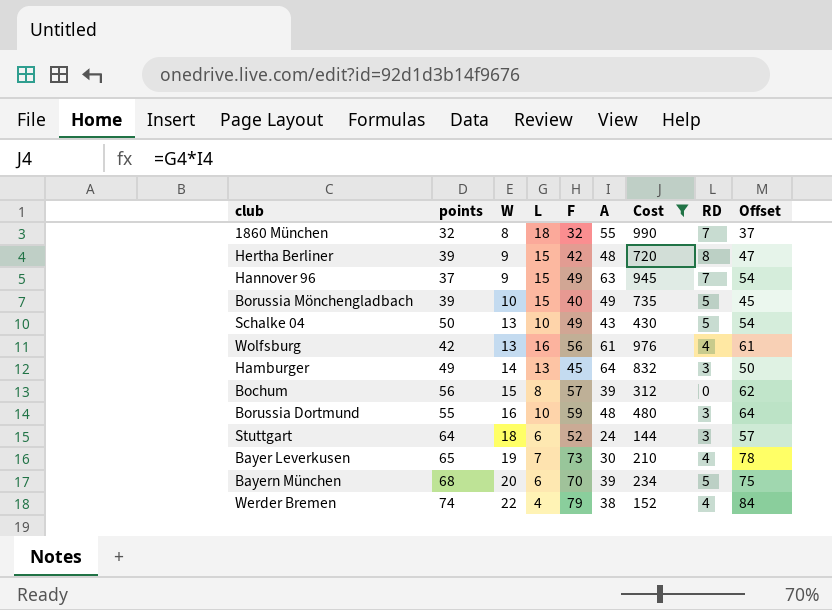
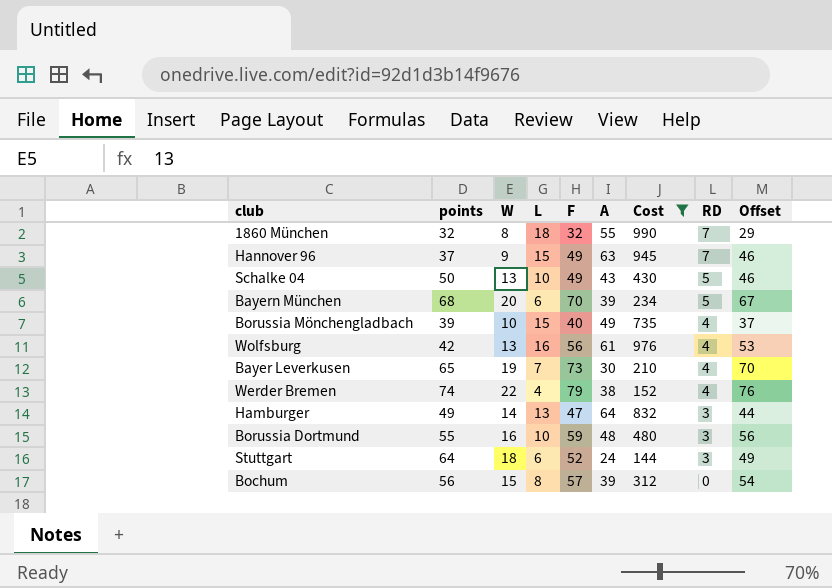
row order: W ascending -> RD descending
column Offset | formula: [F] + 5 -> [F] - 3
row Hertha Berliner: 39 | 9 | 15 | 42 | 48 | 720 | 8 | 47 -> none
Borussia Mönchengladbach | RD: 5 -> 4
Hamburger | F: 45 -> 47

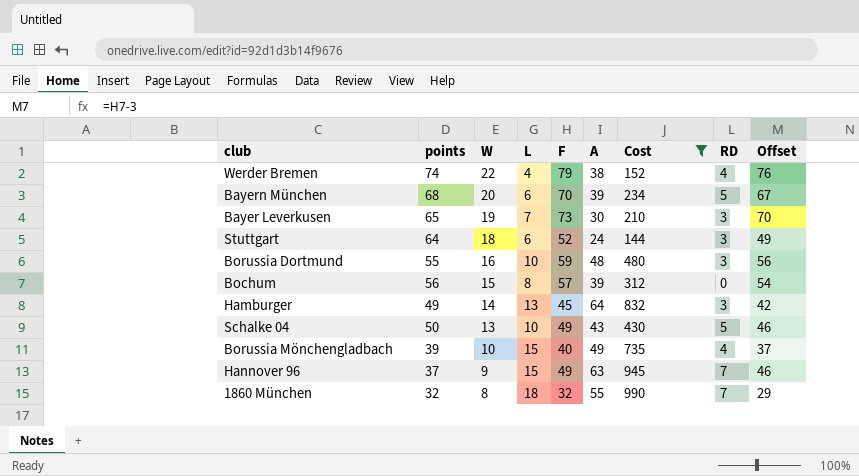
row order: RD descending -> W descending
row Wolfsburg: 42 | 13 | 16 | 56 | 61 | 976 | 4 | 53 -> none
Bayer Leverkusen | RD: 4 -> 3
Hamburger | F: 47 -> 45
Hamburger | Offset: 44 -> 42

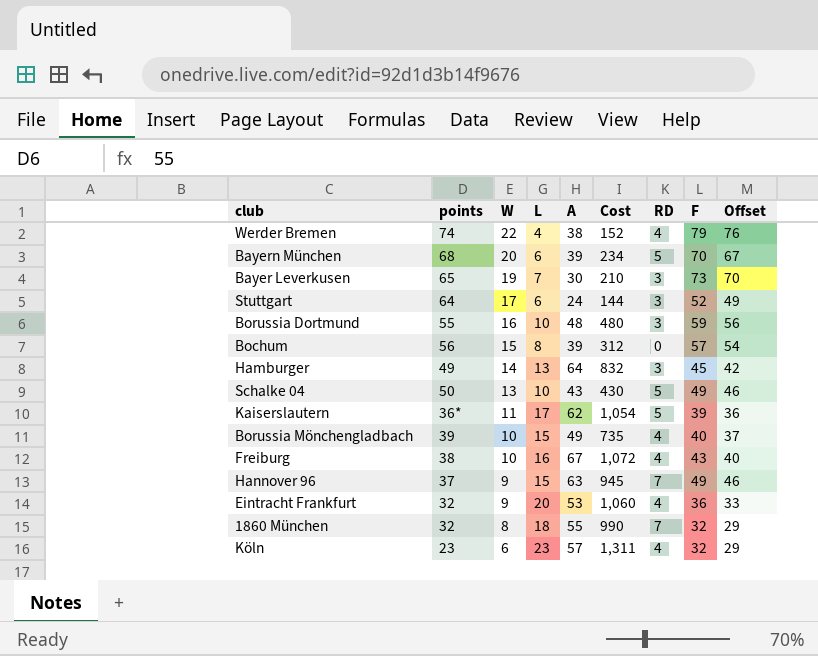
filter: Cost <= 990 -> none
column F | position: 5 -> 8
Stuttgart | W: 18 -> 17

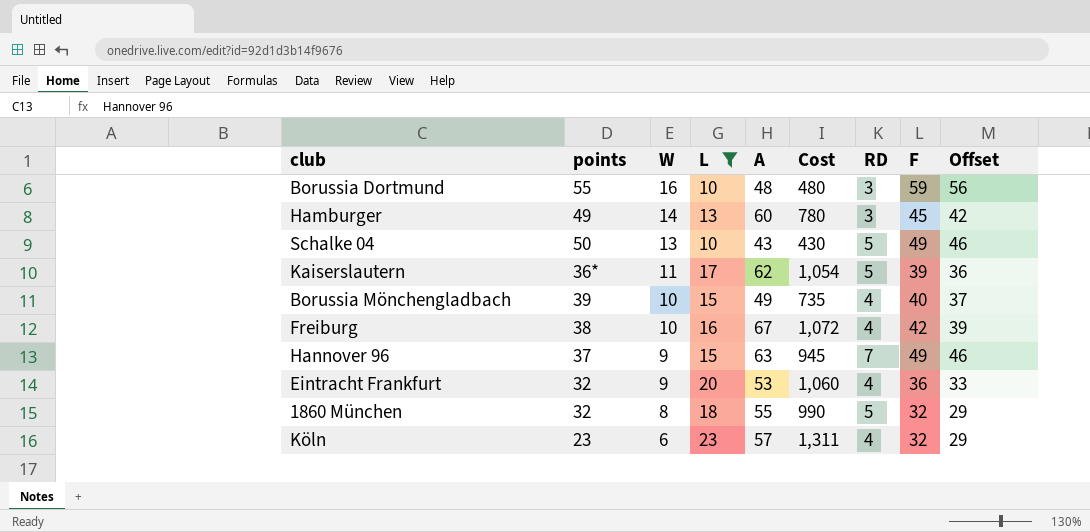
filter: none -> L >= 10
Hamburger | A: 64 -> 60
Hamburger | Cost: 832 -> 780
Freiburg | F: 43 -> 42
Freiburg | Offset: 40 -> 39
1860 München | RD: 7 -> 5

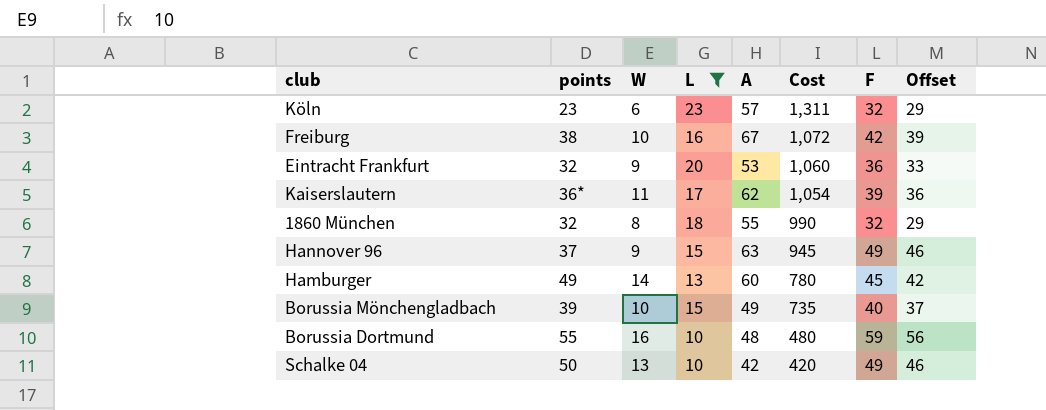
row order: W descending -> Cost descending
column RD | position: 7 -> none
Schalke 04 | A: 43 -> 42
Schalke 04 | Cost: 430 -> 420

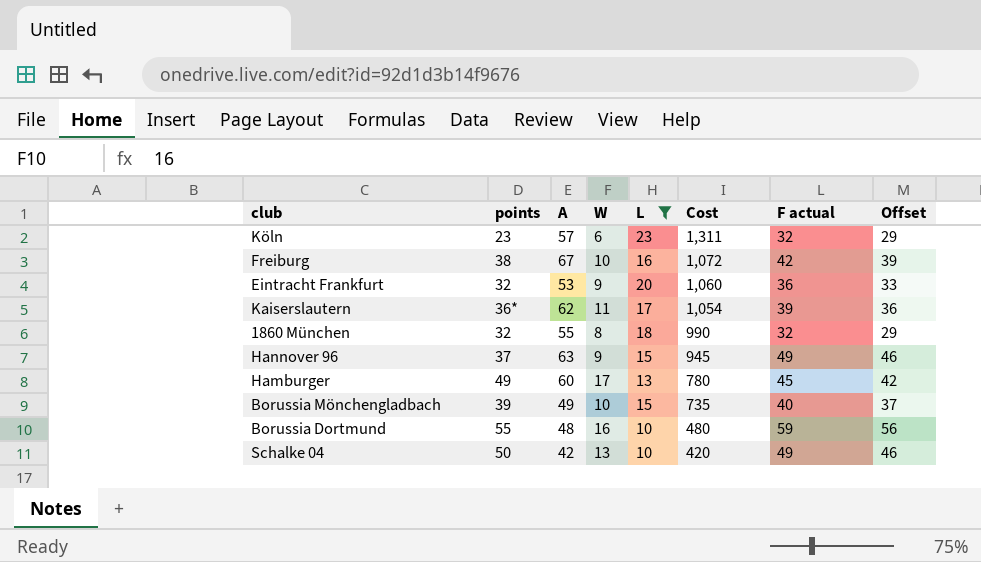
column A | position: 5 -> 3
column name: F -> F actual
Hamburger | W: 14 -> 17

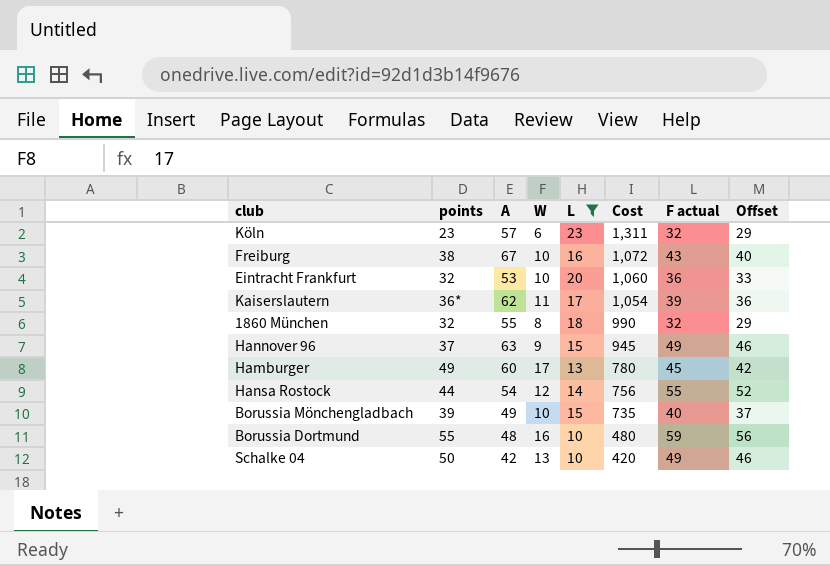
Freiburg | F actual: 42 -> 43
Freiburg | Offset: 39 -> 40
Eintracht Frankfurt | W: 9 -> 10
row Hansa Rostock: none -> 44 | 54 | 12 | 14 | 756 | 55 | 52

